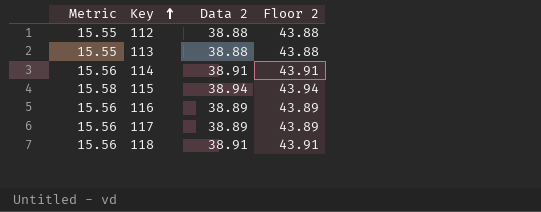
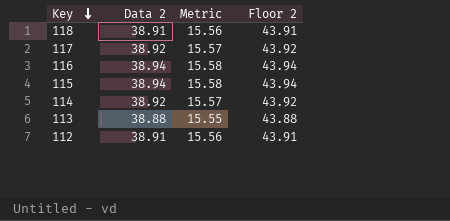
row order: Key ascending -> Key descending
column Metric | position: 1 -> 3
117 | Data 2: 38.89 -> 38.92
117 | Metric: 15.56 -> 15.57
117 | Floor 2: 43.89 -> 43.92
116 | Data 2: 38.89 -> 38.94
116 | Metric: 15.56 -> 15.58
116 | Floor 2: 43.89 -> 43.94
114 | Data 2: 38.91 -> 38.92
114 | Metric: 15.56 -> 15.57
114 | Floor 2: 43.91 -> 43.92
112 | Data 2: 38.88 -> 38.91
112 | Metric: 15.55 -> 15.56
112 | Floor 2: 43.88 -> 43.91

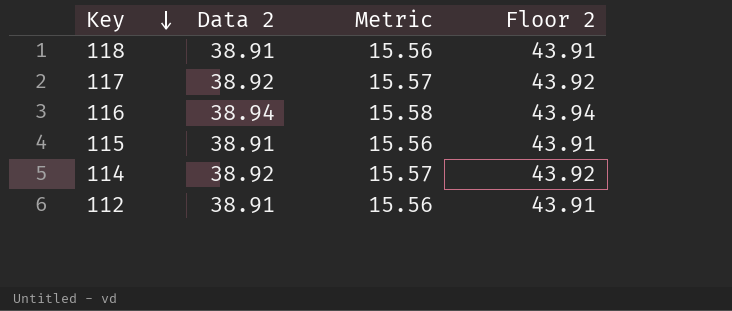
row 113: 38.88 | 15.55 | 43.88 -> none
115 | Data 2: 38.94 -> 38.91
115 | Metric: 15.58 -> 15.56
115 | Floor 2: 43.94 -> 43.91

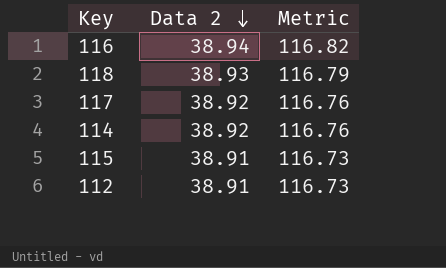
row order: Key descending -> Data 2 descending
column Floor 2 | formula: [Data 2] + 5 -> none
column Metric | formula: [Data 2] * 0.4 -> [Data 2] * 3
118 | Data 2: 38.91 -> 38.93

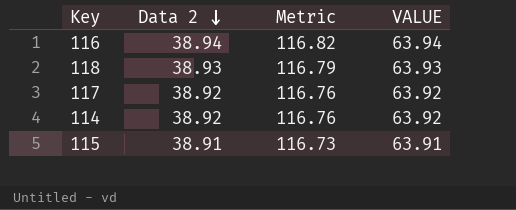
column VALUE | formula: none -> [Data 2] + 25
row 112: 38.91 | 116.73 -> none

